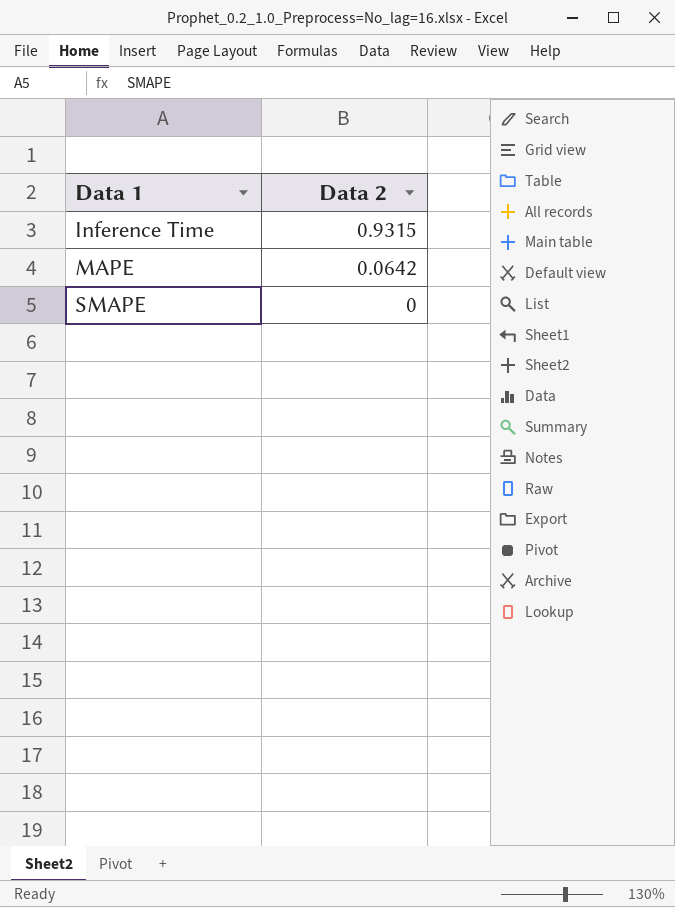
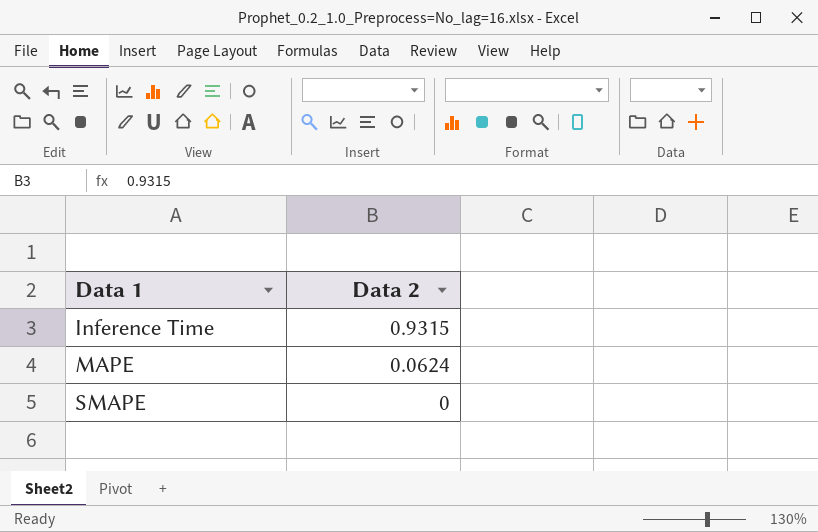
MAPE | Data 2: 0.0642 -> 0.0624

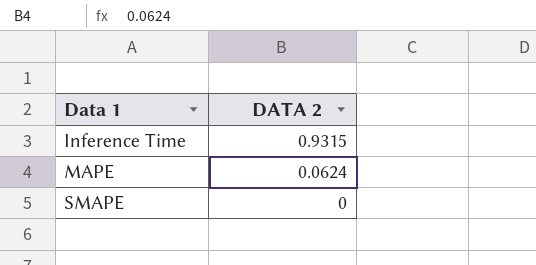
column name: Data 2 -> DATA 2

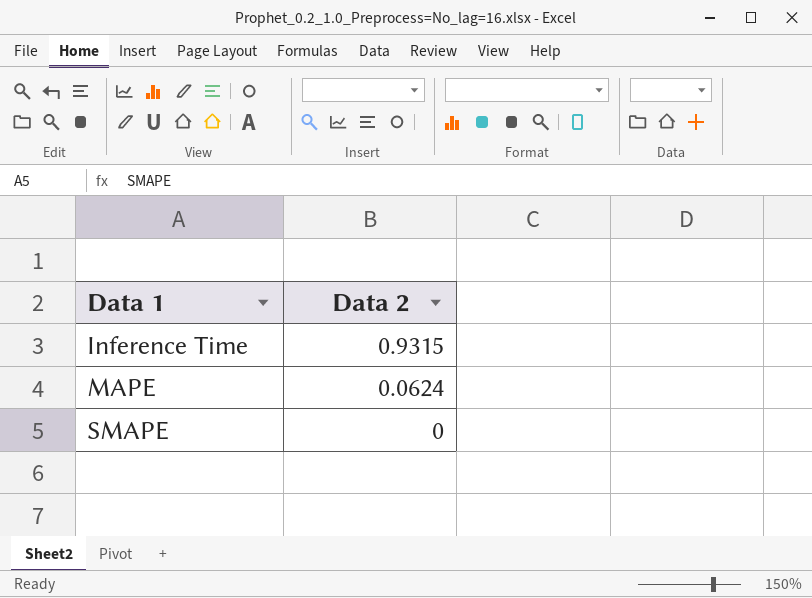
column name: DATA 2 -> Data 2

